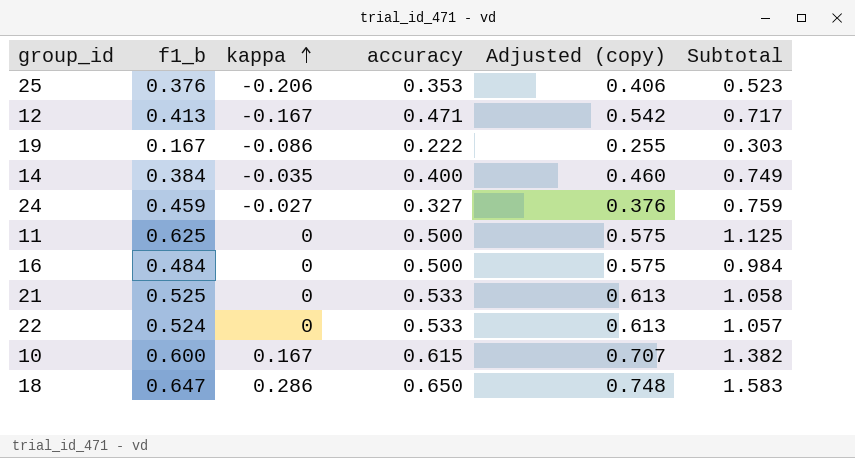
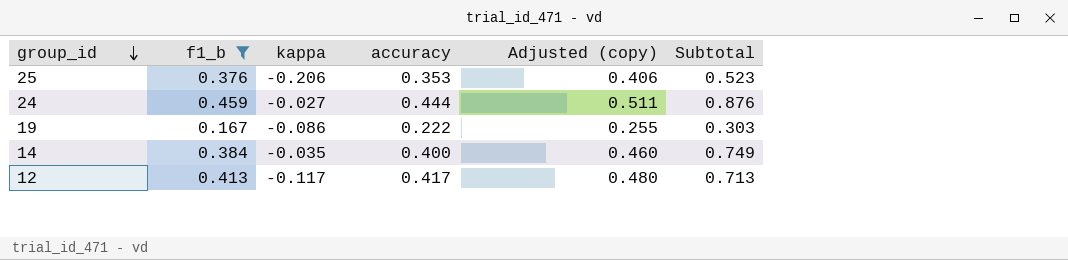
filter: none -> f1_b <= 0.459
row order: kappa ascending -> group_id descending
24 | accuracy: 0.327 -> 0.444
24 | Adjusted (copy): 0.376 -> 0.511
24 | Subtotal: 0.759 -> 0.876
12 | kappa: -0.167 -> -0.117
12 | accuracy: 0.471 -> 0.417
12 | Adjusted (copy): 0.542 -> 0.480
12 | Subtotal: 0.717 -> 0.713

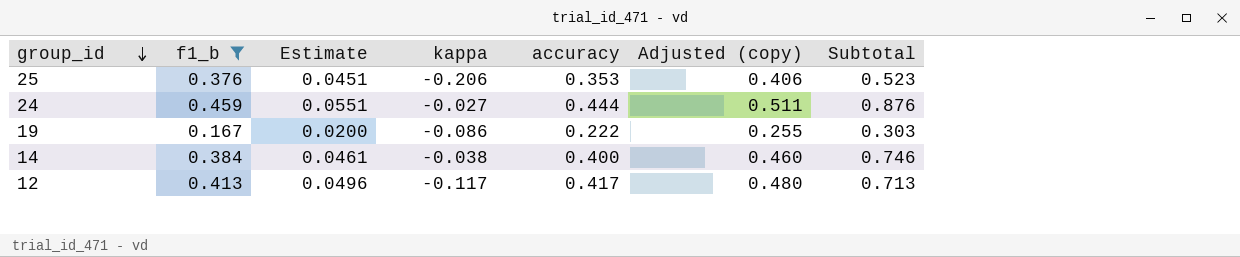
column Estimate | formula: none -> [f1_b] * 0.12
14 | kappa: -0.035 -> -0.038
14 | Subtotal: 0.749 -> 0.746

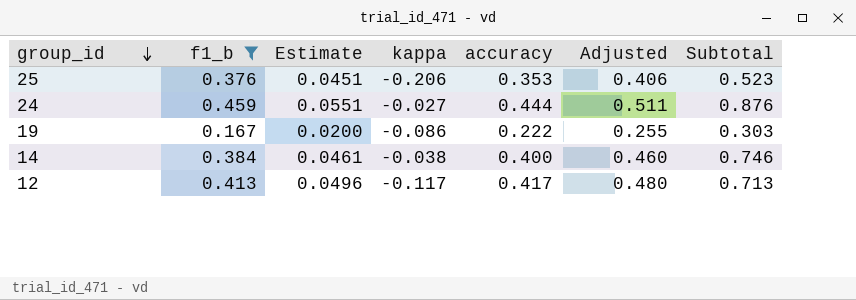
column name: Adjusted (copy) -> Adjusted

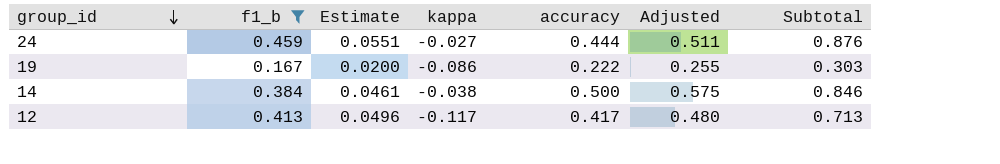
row 25: 0.376 | 0.0451 | -0.206 | 0.353 | 0.406 | 0.523 -> none
14 | accuracy: 0.400 -> 0.500
14 | Adjusted: 0.460 -> 0.575
14 | Subtotal: 0.746 -> 0.846

